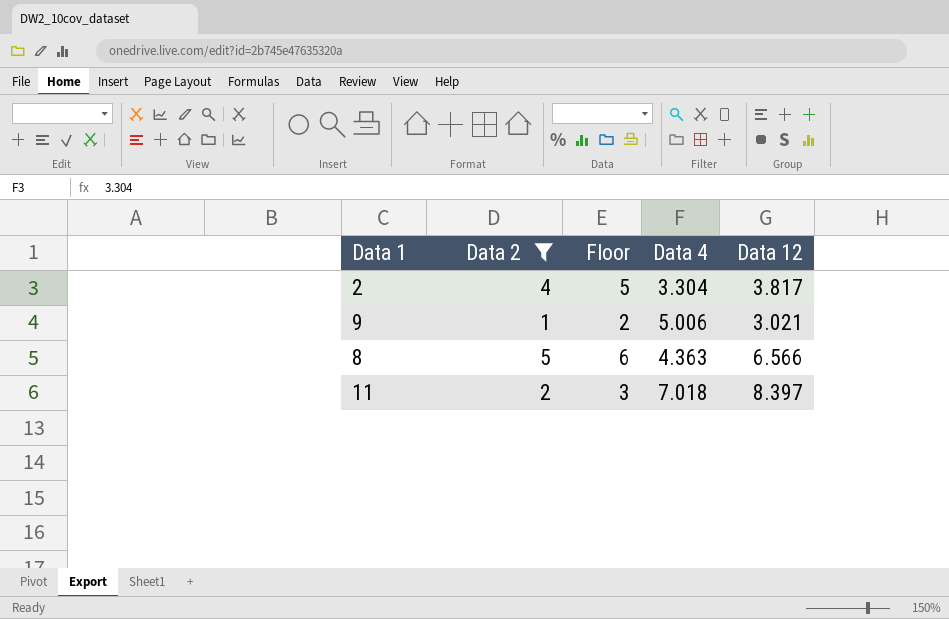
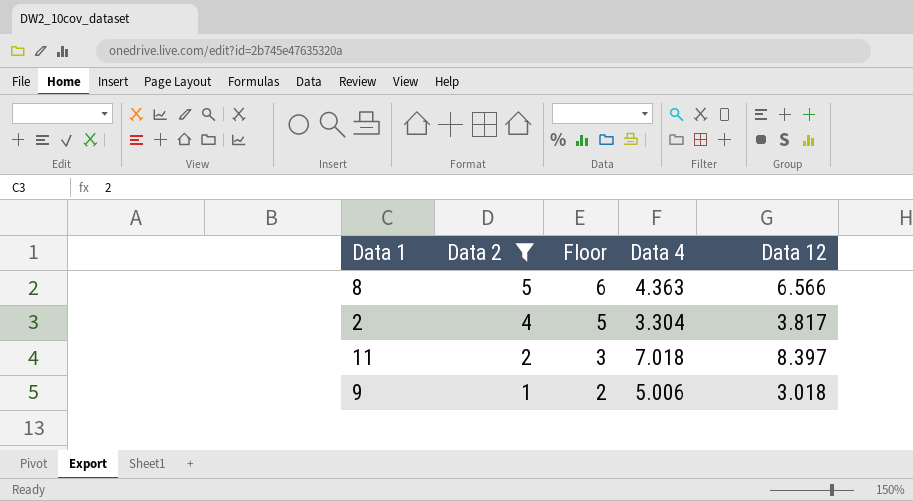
row order: none -> Data 2 descending
9 | Data 12: 3.021 -> 3.018

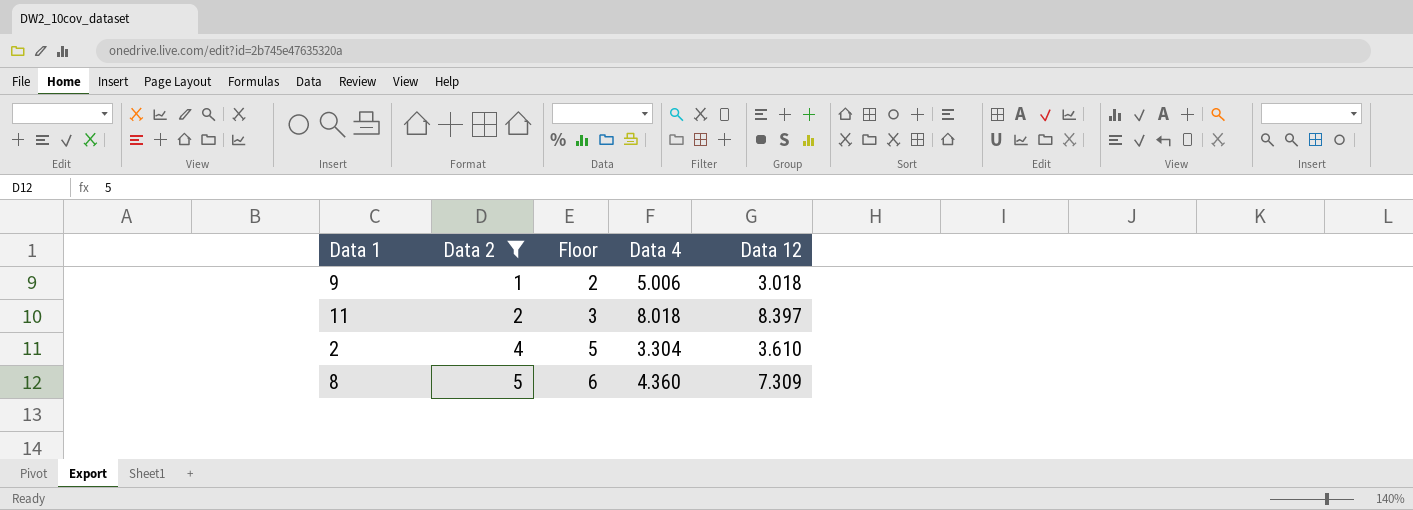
row order: Data 2 descending -> Data 2 ascending
11 | Data 4: 7.018 -> 8.018
2 | Data 12: 3.817 -> 3.610
8 | Data 4: 4.363 -> 4.360
8 | Data 12: 6.566 -> 7.309

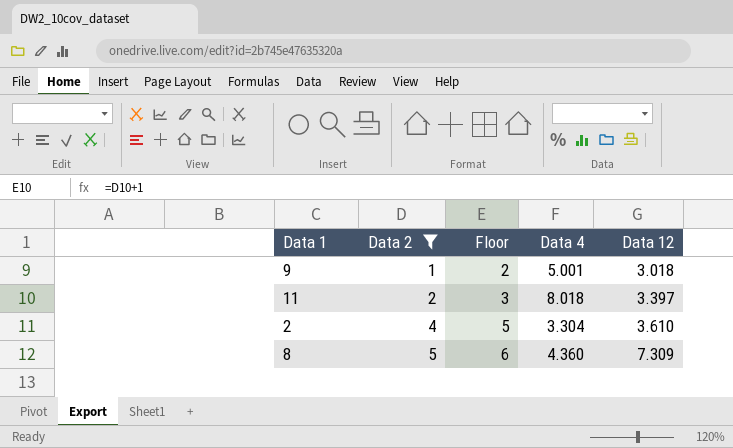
9 | Data 4: 5.006 -> 5.001
11 | Data 12: 8.397 -> 3.397

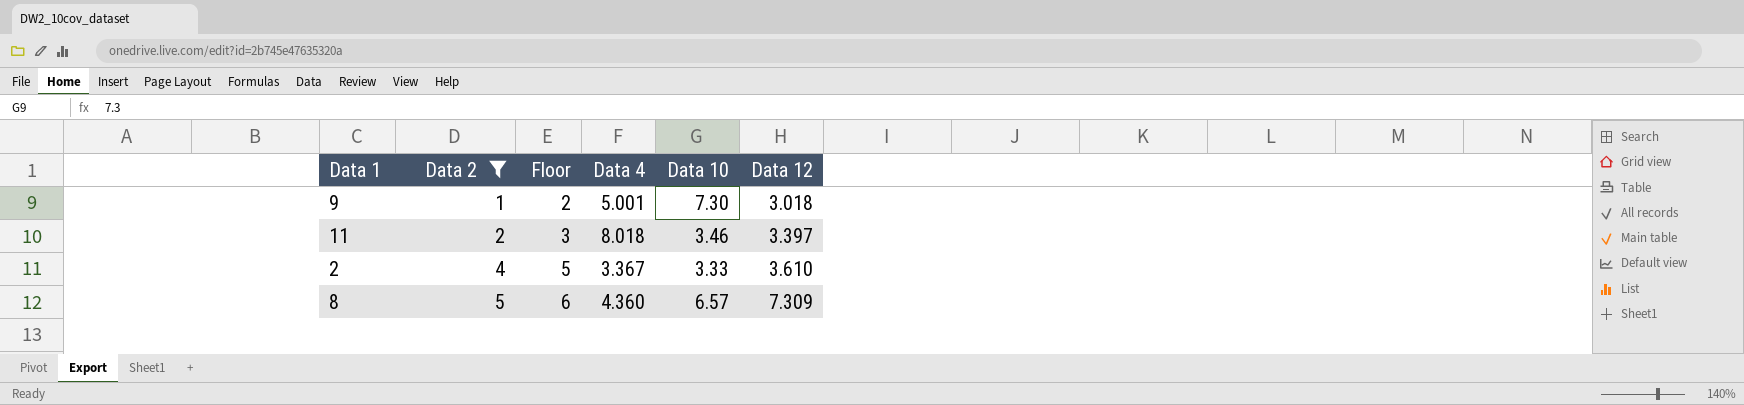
column Data 10 | position: none -> 5
2 | Data 4: 3.304 -> 3.367

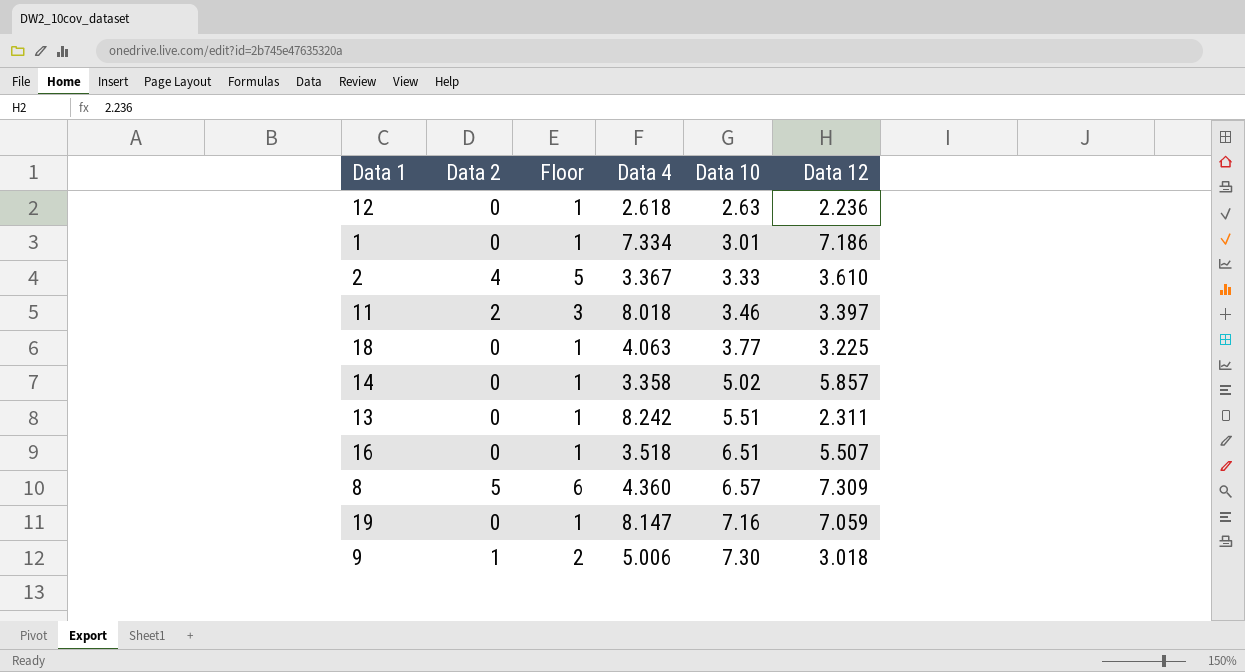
filter: Data 2 != 0 -> none
row order: Data 2 ascending -> Data 10 ascending
9 | Data 4: 5.001 -> 5.006

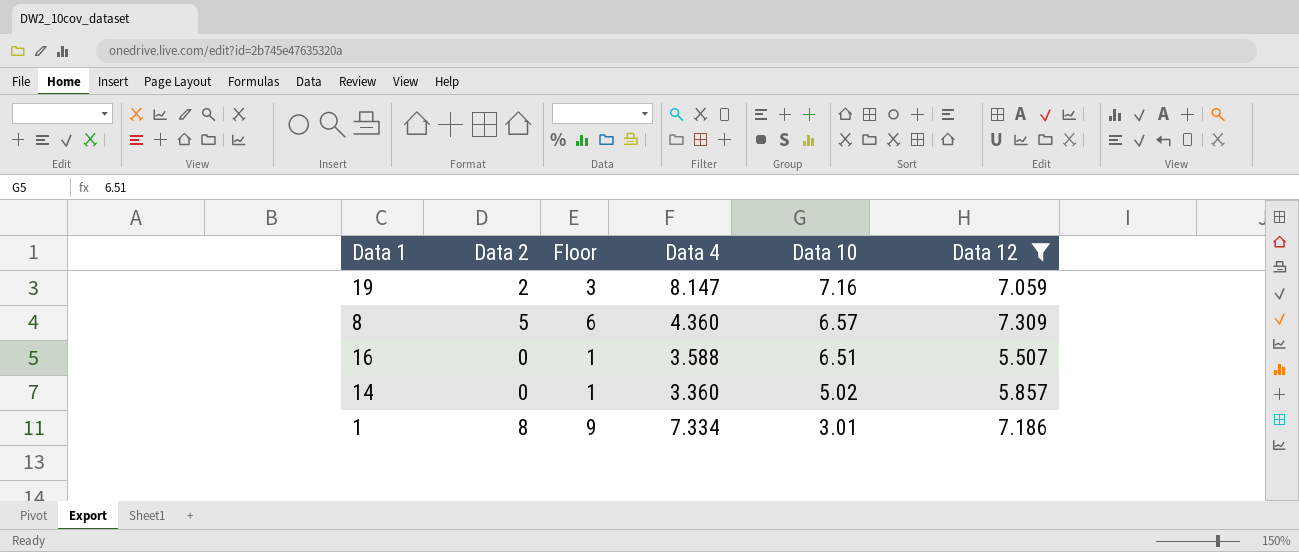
filter: none -> Data 12 >= 5.507
row order: Data 10 ascending -> Data 10 descending
19 | Data 2: 0 -> 2
19 | Floor: 1 -> 3
16 | Data 4: 3.518 -> 3.588
14 | Data 4: 3.358 -> 3.360
1 | Data 2: 0 -> 8
1 | Floor: 1 -> 9

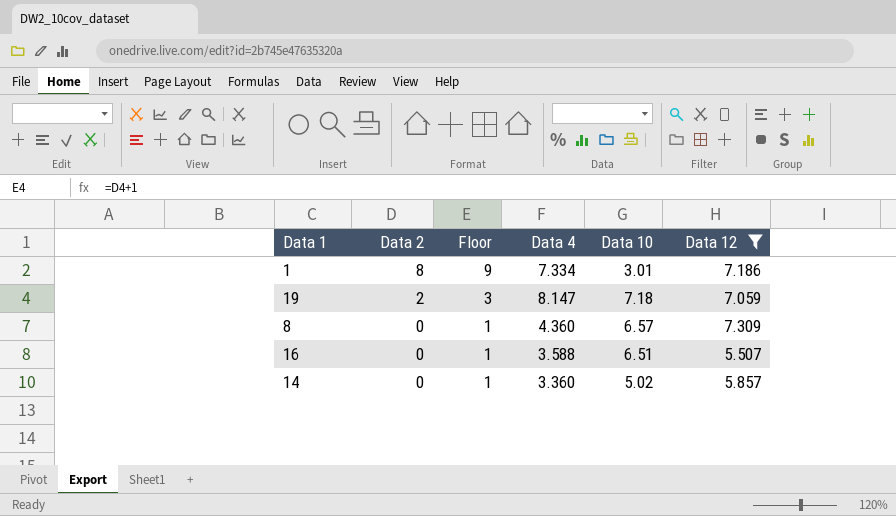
row order: Data 10 descending -> Data 2 descending
19 | Data 10: 7.16 -> 7.18
8 | Data 2: 5 -> 0
8 | Floor: 6 -> 1

